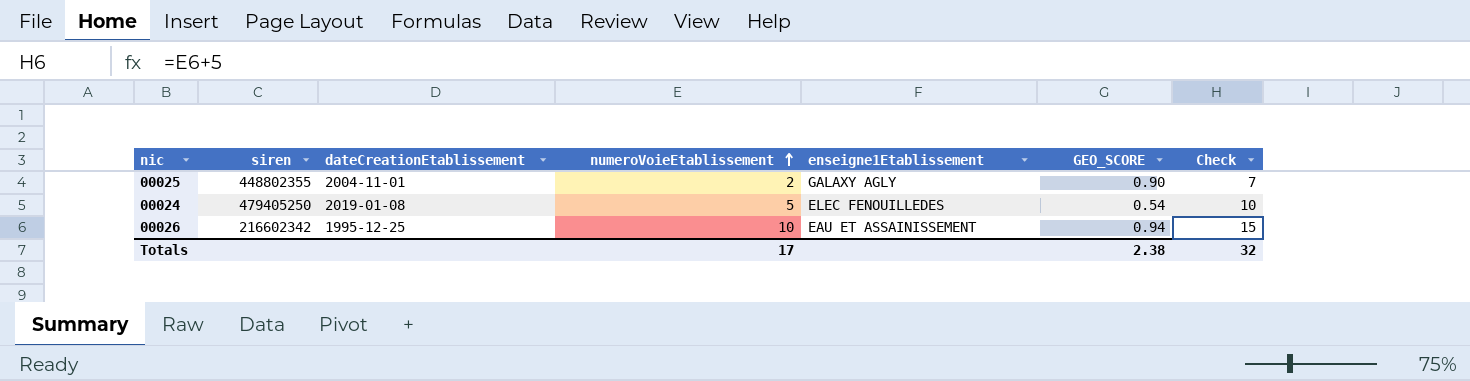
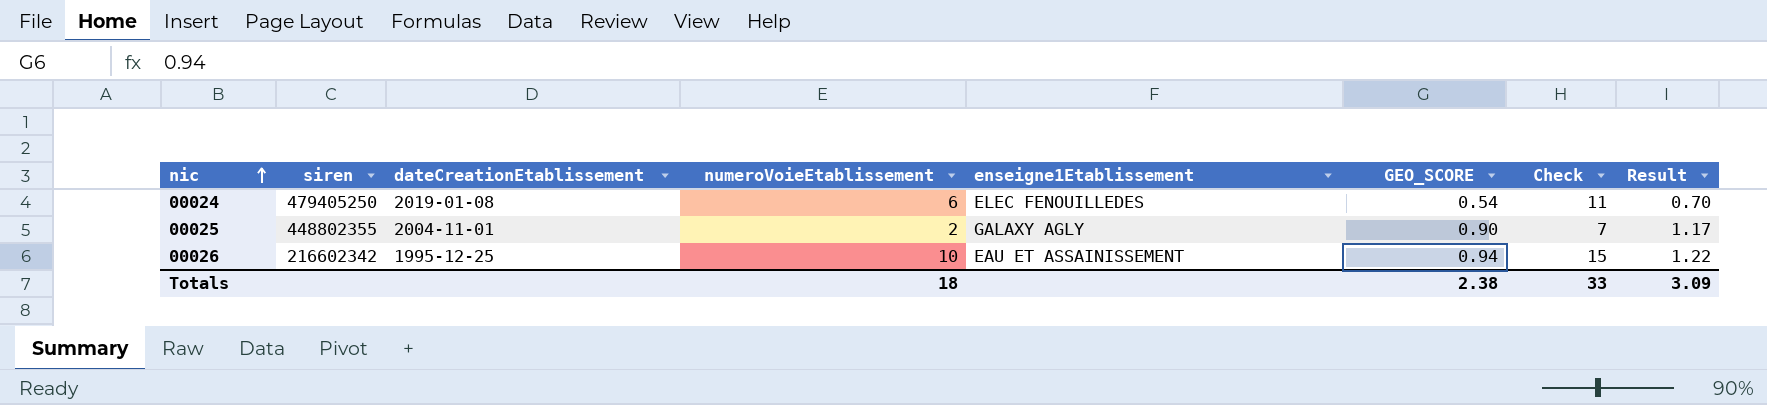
row order: numeroVoieEtablissement ascending -> nic ascending
column Result | formula: none -> [GEO_SCORE] * 1.3
00024 | numeroVoieEtablissement: 5 -> 6
00024 | Check: 10 -> 11
Totals | numeroVoieEtablissement: 17 -> 18
Totals | Check: 32 -> 33

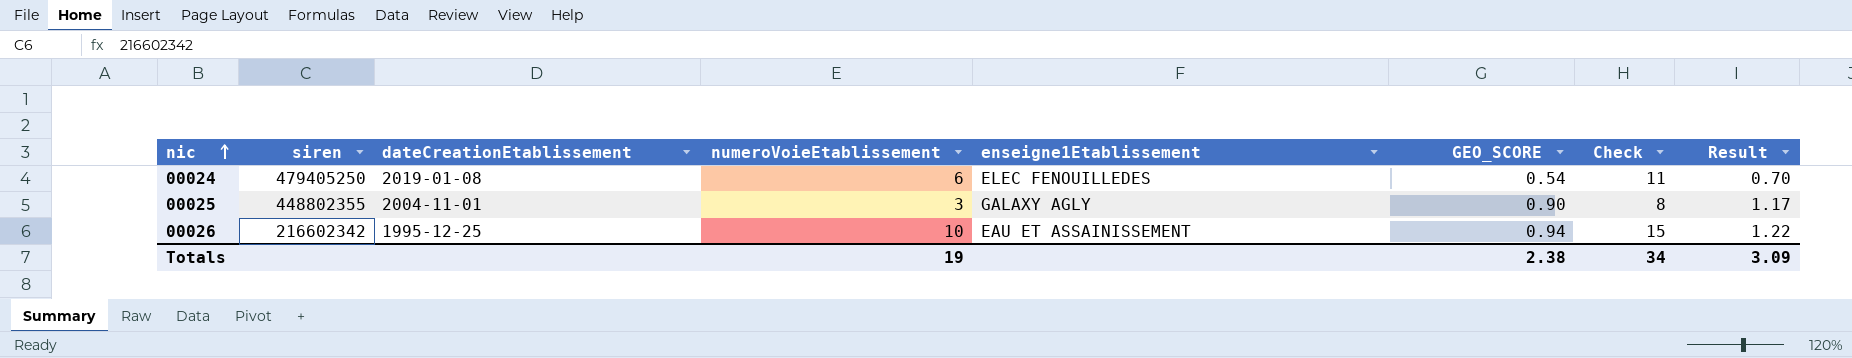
00025 | numeroVoieEtablissement: 2 -> 3
00025 | Check: 7 -> 8
Totals | numeroVoieEtablissement: 18 -> 19
Totals | Check: 33 -> 34

